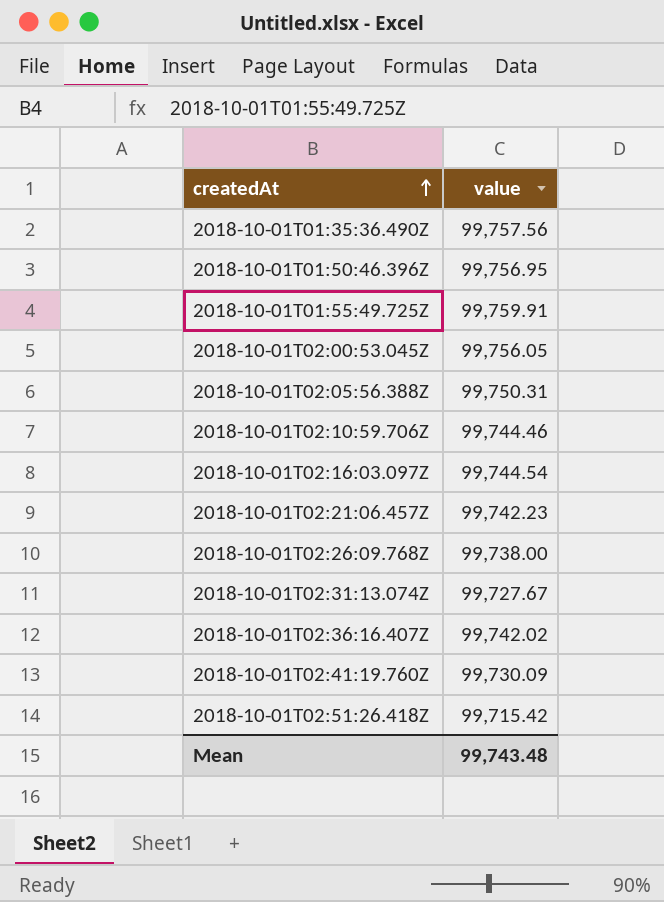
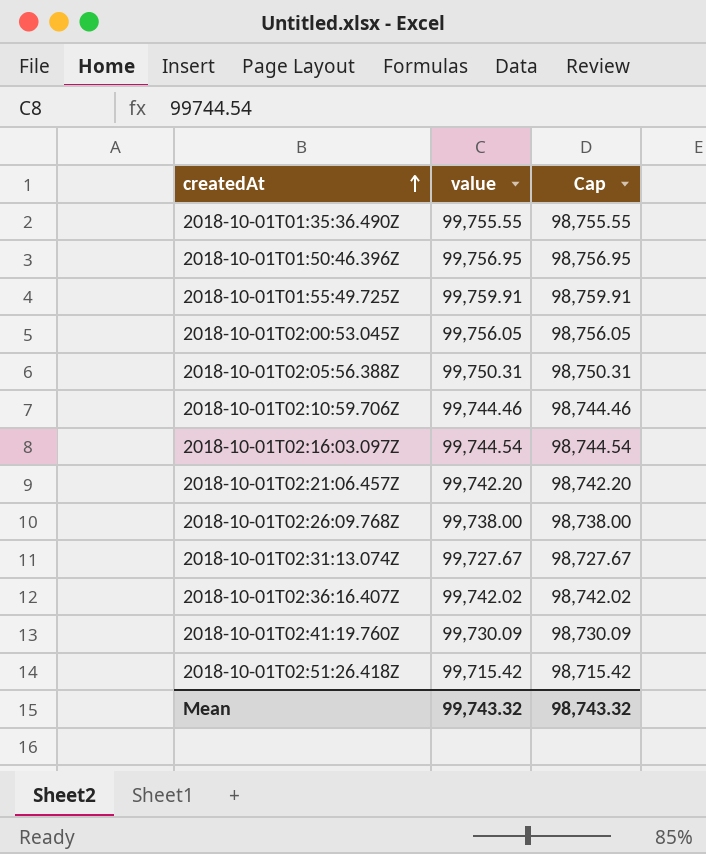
column Cap | formula: none -> [value] - 1000
2018-10-01T01:35:36.490Z | value: 99,757.56 -> 99,755.55
2018-10-01T02:21:06.457Z | value: 99,742.23 -> 99,742.20
Mean | value: 99,743.48 -> 99,743.32

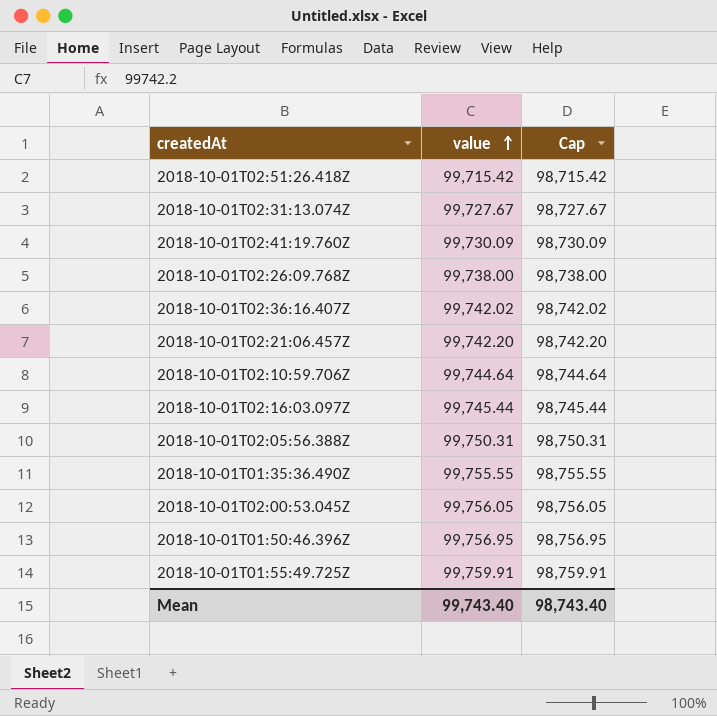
row order: createdAt ascending -> value ascending
2018-10-01T02:10:59.706Z | value: 99,744.46 -> 99,744.64
2018-10-01T02:10:59.706Z | Cap: 98,744.46 -> 98,744.64
2018-10-01T02:16:03.097Z | value: 99,744.54 -> 99,745.44
2018-10-01T02:16:03.097Z | Cap: 98,744.54 -> 98,745.44
Mean | value: 99,743.32 -> 99,743.40
Mean | Cap: 98,743.32 -> 98,743.40

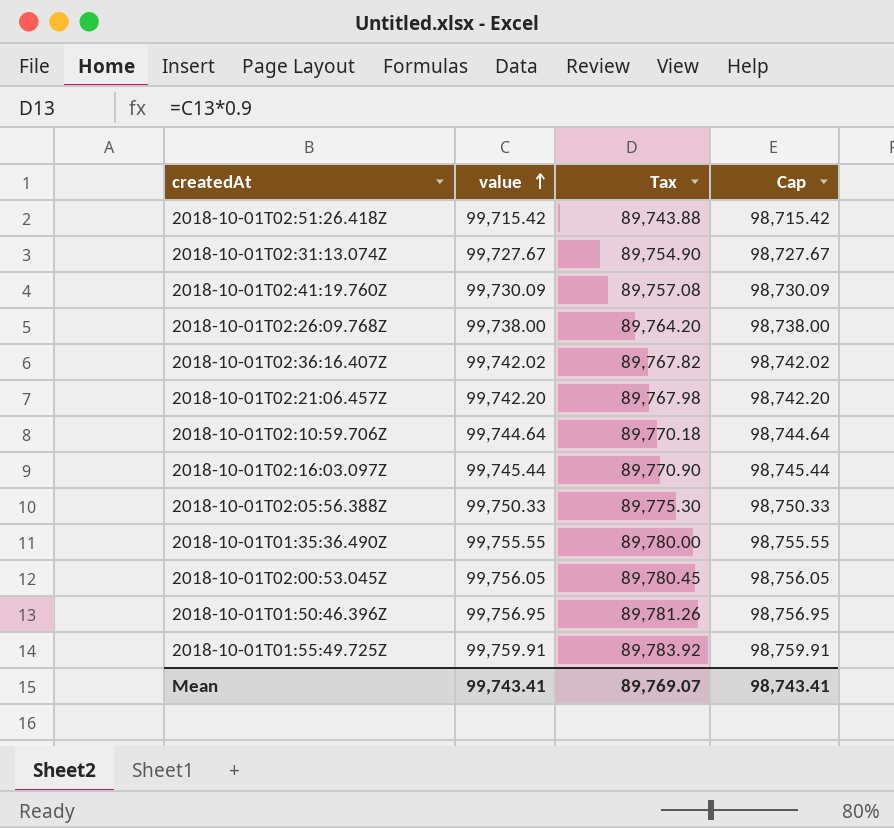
column Tax | formula: none -> [value] * 0.9
2018-10-01T02:05:56.388Z | value: 99,750.31 -> 99,750.33
2018-10-01T02:05:56.388Z | Cap: 98,750.31 -> 98,750.33
Mean | value: 99,743.40 -> 99,743.41
Mean | Cap: 98,743.40 -> 98,743.41

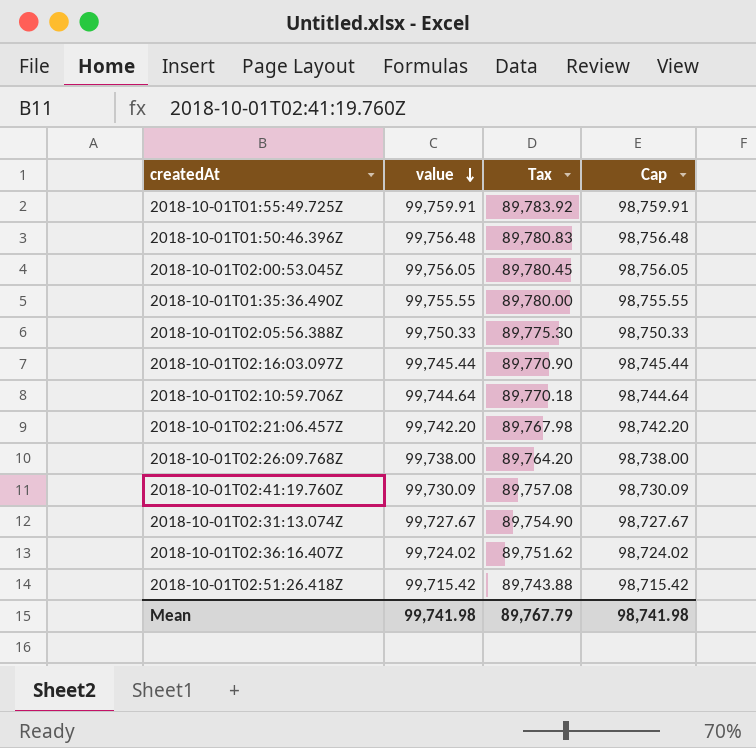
row order: value ascending -> value descending
2018-10-01T01:50:46.396Z | value: 99,756.95 -> 99,756.48
2018-10-01T01:50:46.396Z | Tax: 89,781.26 -> 89,780.83
2018-10-01T01:50:46.396Z | Cap: 98,756.95 -> 98,756.48
2018-10-01T02:36:16.407Z | value: 99,742.02 -> 99,724.02
2018-10-01T02:36:16.407Z | Tax: 89,767.82 -> 89,751.62
2018-10-01T02:36:16.407Z | Cap: 98,742.02 -> 98,724.02
Mean | value: 99,743.41 -> 99,741.98
Mean | Tax: 89,769.07 -> 89,767.79
Mean | Cap: 98,743.41 -> 98,741.98

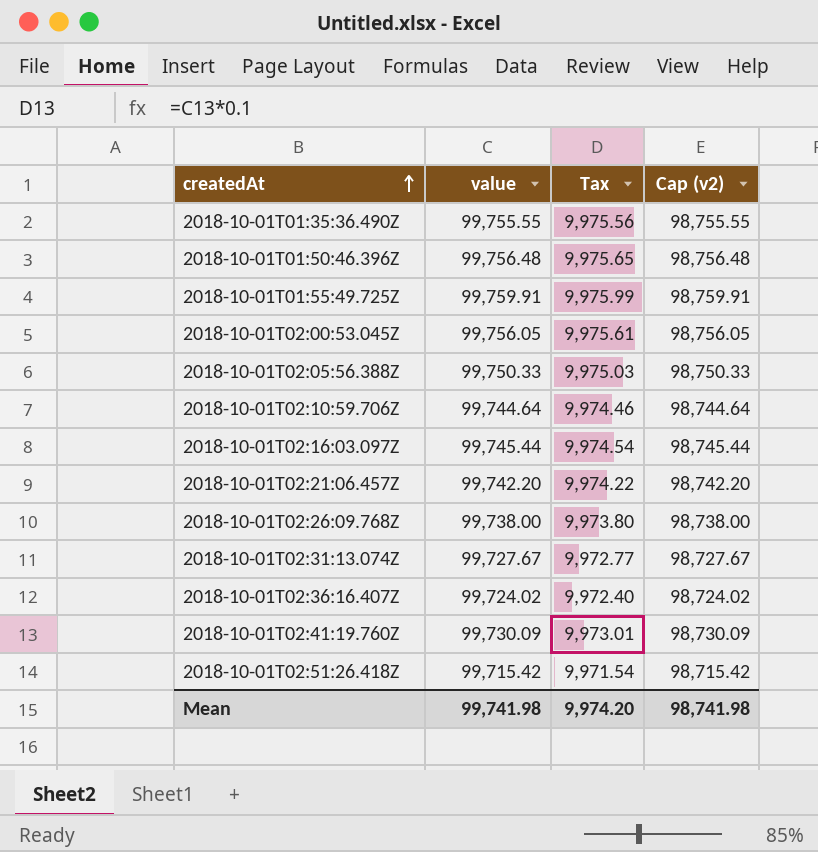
row order: value descending -> createdAt ascending
column Tax | formula: [value] * 0.9 -> [value] * 0.1
column name: Cap -> Cap (v2)
Mean | Tax: 89,767.79 -> 9,974.20

